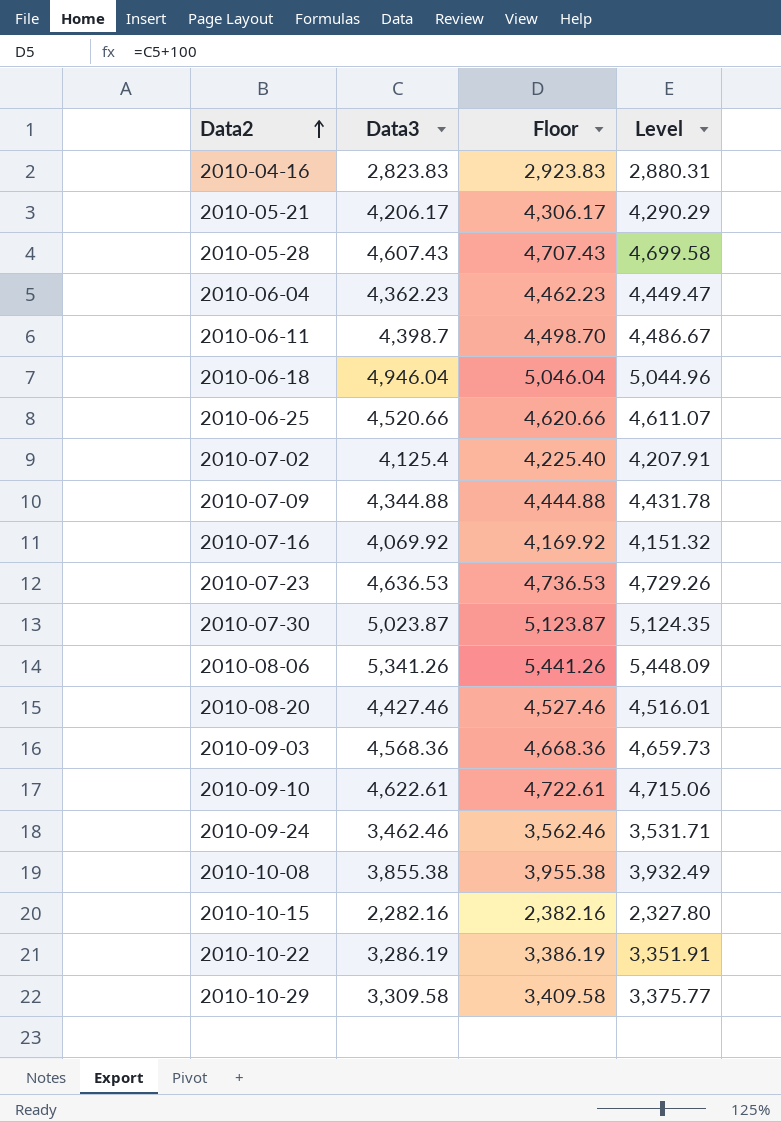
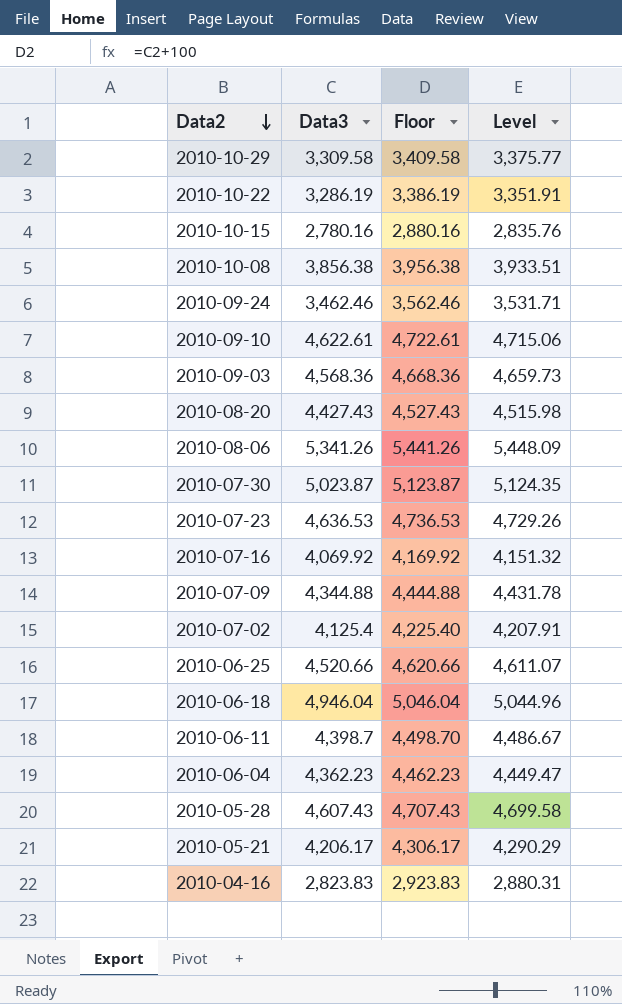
row order: Data2 ascending -> Data2 descending
2010-10-15 | Data3: 2,282.16 -> 2,780.16
2010-10-15 | Floor: 2,382.16 -> 2,880.16
2010-10-15 | Level: 2,327.80 -> 2,835.76
2010-10-08 | Data3: 3,855.38 -> 3,856.38
2010-10-08 | Floor: 3,955.38 -> 3,956.38
2010-10-08 | Level: 3,932.49 -> 3,933.51
2010-08-20 | Data3: 4,427.46 -> 4,427.43
2010-08-20 | Floor: 4,527.46 -> 4,527.43
2010-08-20 | Level: 4,516.01 -> 4,515.98

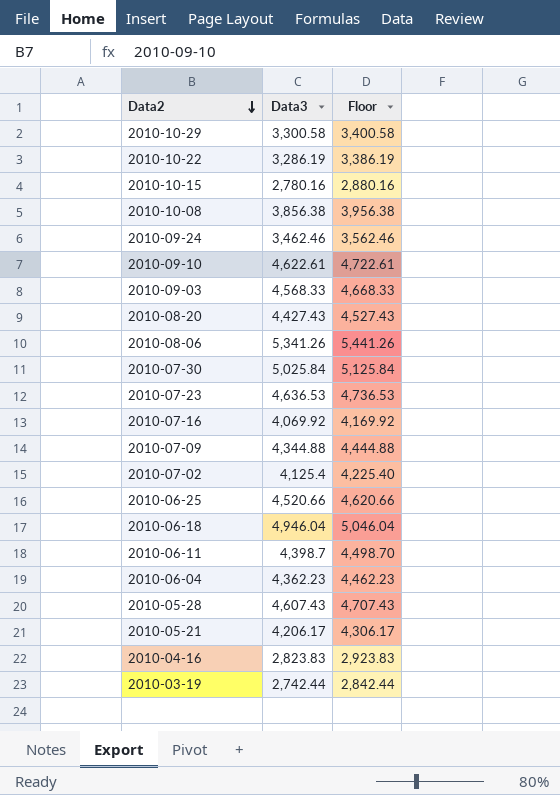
column Level | formula: [Data3] * 1.02 -> none
2010-10-29 | Data3: 3,309.58 -> 3,300.58
2010-10-29 | Floor: 3,409.58 -> 3,400.58
2010-09-03 | Data3: 4,568.36 -> 4,568.33
2010-09-03 | Floor: 4,668.36 -> 4,668.33
2010-07-30 | Data3: 5,023.87 -> 5,025.84
2010-07-30 | Floor: 5,123.87 -> 5,125.84
row 2010-03-19: none -> 2,742.44 | 2,842.44

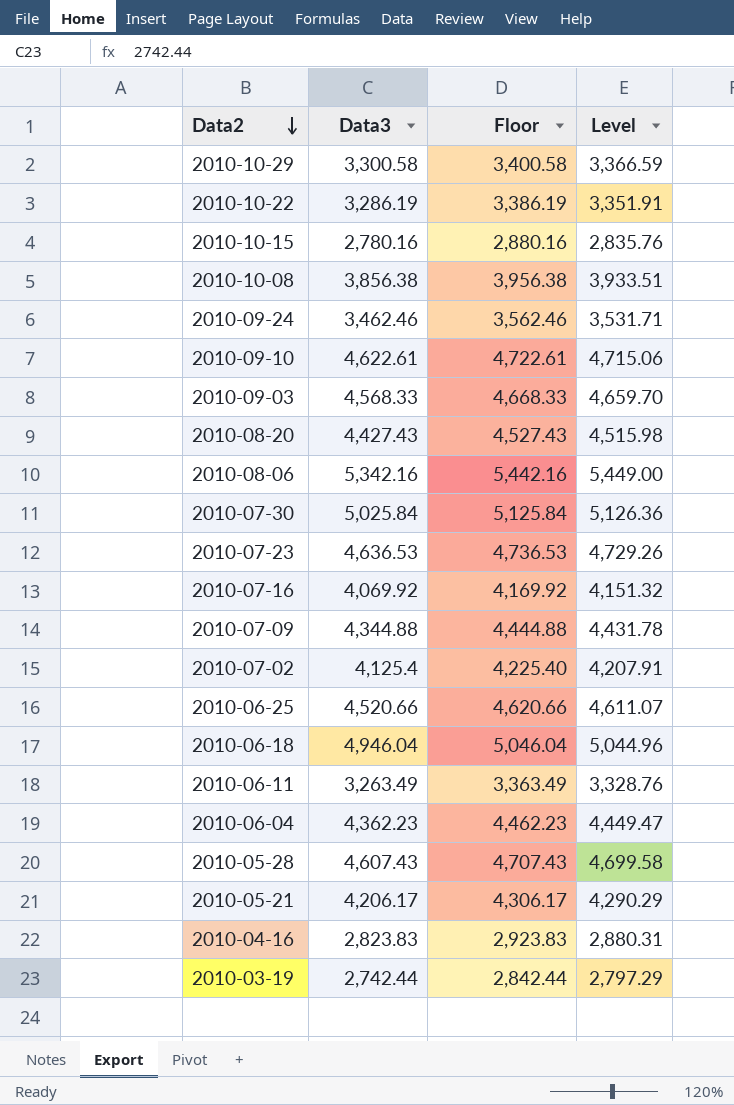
column Level | formula: none -> [Data3] * 1.02
2010-08-06 | Data3: 5,341.26 -> 5,342.16
2010-08-06 | Floor: 5,441.26 -> 5,442.16
2010-06-11 | Data3: 4,398.7 -> 3,263.49
2010-06-11 | Floor: 4,498.70 -> 3,363.49

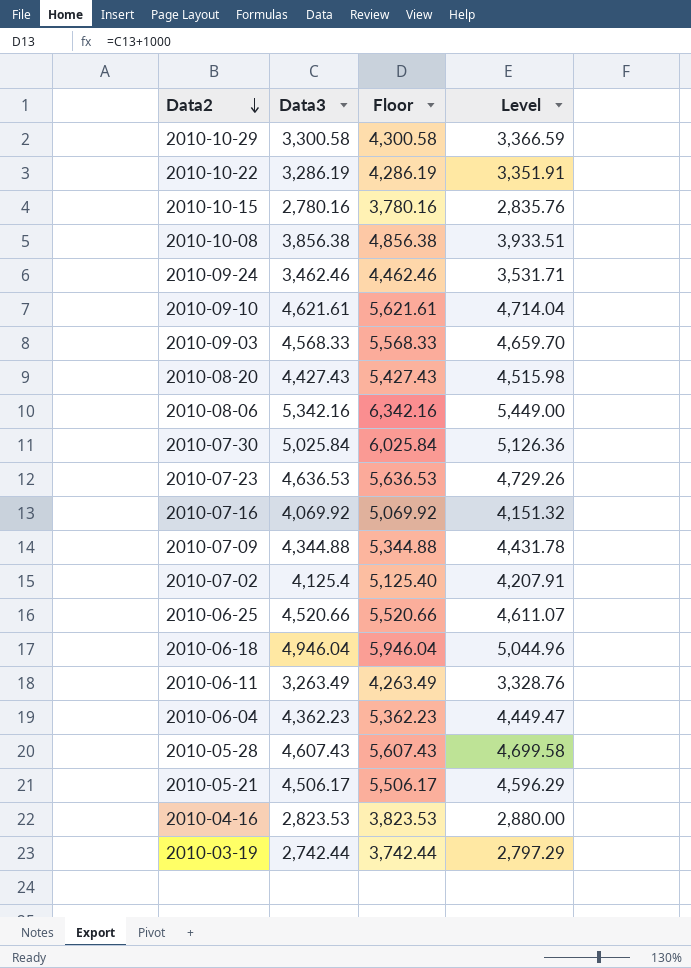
column Floor | formula: [Data3] + 100 -> [Data3] + 1000
2010-09-10 | Data3: 4,622.61 -> 4,621.61
2010-09-10 | Level: 4,715.06 -> 4,714.04
2010-05-21 | Data3: 4,206.17 -> 4,506.17
2010-05-21 | Level: 4,290.29 -> 4,596.29
2010-04-16 | Data3: 2,823.83 -> 2,823.53
2010-04-16 | Level: 2,880.31 -> 2,880.00

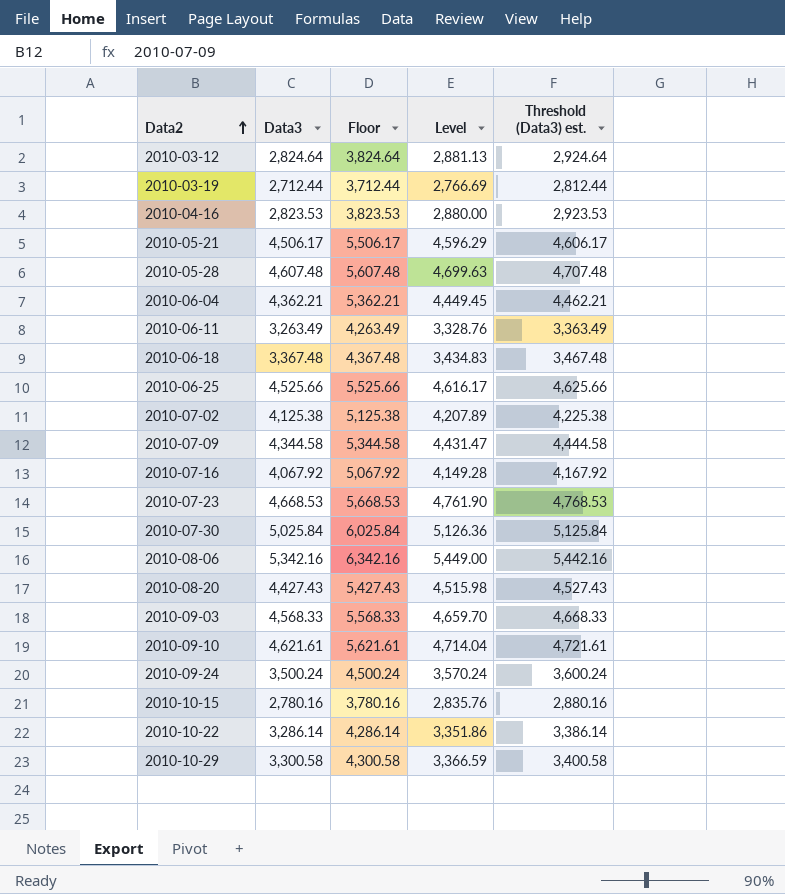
row order: Data2 descending -> Data2 ascending
column Threshold (Data3) est. | formula: none -> [Data3] + 100
row 2010-10-08: 3,856.38 | 4,856.38 | 3,933.51 -> none
row 2010-03-12: none -> 2,824.64 | 3,824.64 | 2,881.13 | 2,924.64
2010-03-19 | Data3: 2,742.44 -> 2,712.44
2010-03-19 | Floor: 3,742.44 -> 3,712.44
2010-03-19 | Level: 2,797.29 -> 2,766.69
2010-05-28 | Data3: 4,607.43 -> 4,607.48
2010-05-28 | Floor: 5,607.43 -> 5,607.48
2010-05-28 | Level: 4,699.58 -> 4,699.63
2010-06-04 | Data3: 4,362.23 -> 4,362.21
2010-06-04 | Floor: 5,362.23 -> 5,362.21
2010-06-04 | Level: 4,449.47 -> 4,449.45
2010-06-18 | Data3: 4,946.04 -> 3,367.48
2010-06-18 | Floor: 5,946.04 -> 4,367.48
2010-06-18 | Level: 5,044.96 -> 3,434.83
2010-06-25 | Data3: 4,520.66 -> 4,525.66
2010-06-25 | Floor: 5,520.66 -> 5,525.66
2010-06-25 | Level: 4,611.07 -> 4,616.17
2010-07-02 | Data3: 4,125.4 -> 4,125.38
2010-07-02 | Floor: 5,125.40 -> 5,125.38
2010-07-02 | Level: 4,207.91 -> 4,207.89
2010-07-09 | Data3: 4,344.88 -> 4,344.58
2010-07-09 | Floor: 5,344.88 -> 5,344.58
2010-07-09 | Level: 4,431.78 -> 4,431.47
2010-07-16 | Data3: 4,069.92 -> 4,067.92
2010-07-16 | Floor: 5,069.92 -> 5,067.92
2010-07-16 | Level: 4,151.32 -> 4,149.28
2010-07-23 | Data3: 4,636.53 -> 4,668.53
2010-07-23 | Floor: 5,636.53 -> 5,668.53
2010-07-23 | Level: 4,729.26 -> 4,761.90
2010-09-24 | Data3: 3,462.46 -> 3,500.24
2010-09-24 | Floor: 4,462.46 -> 4,500.24
2010-09-24 | Level: 3,531.71 -> 3,570.24
2010-10-22 | Data3: 3,286.19 -> 3,286.14
2010-10-22 | Floor: 4,286.19 -> 4,286.14
2010-10-22 | Level: 3,351.91 -> 3,351.86

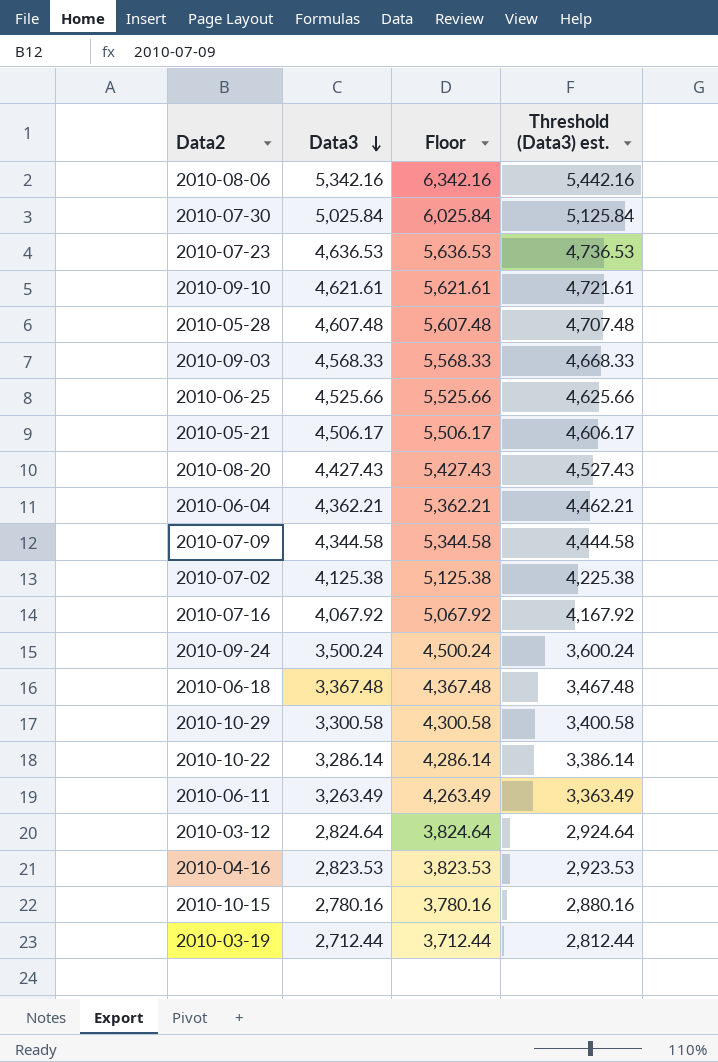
row order: Data2 ascending -> Data3 descending
column Level | formula: [Data3] * 1.02 -> none
2010-07-23 | Data3: 4,668.53 -> 4,636.53
2010-07-23 | Floor: 5,668.53 -> 5,636.53
2010-07-23 | Threshold (Data3) est.: 4,768.53 -> 4,736.53

